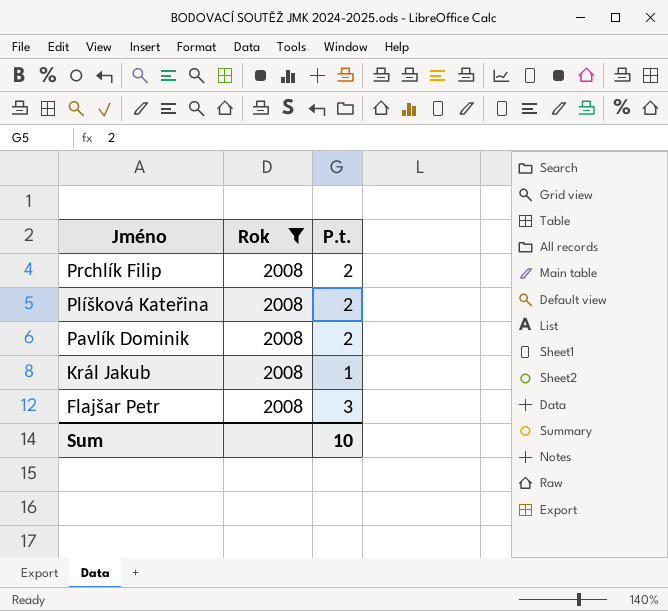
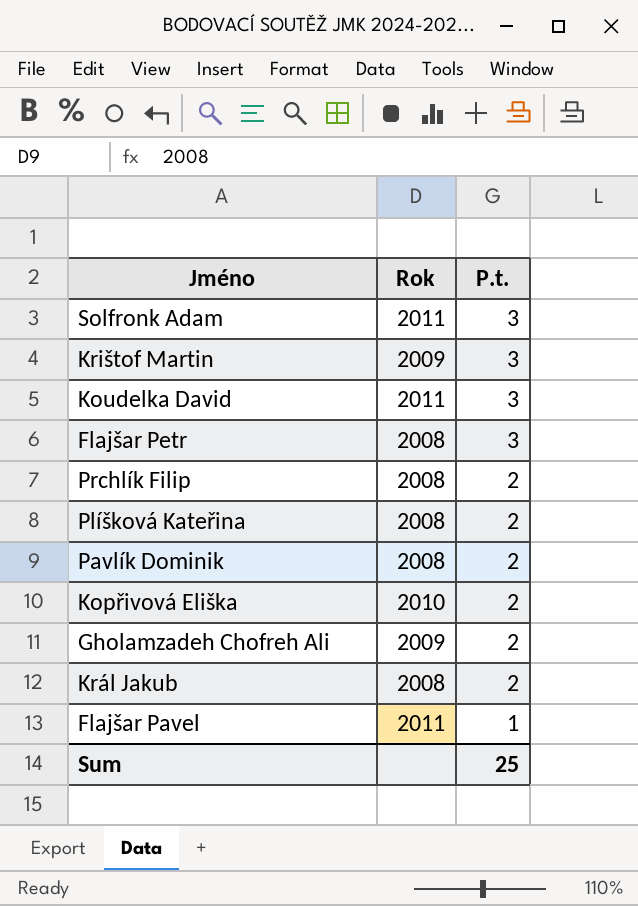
filter: Rok = 2008 -> none
row order: Jméno descending -> P.t. descending
Král Jakub | P.t.: 1 -> 2
Sum | P.t.: 10 -> 25

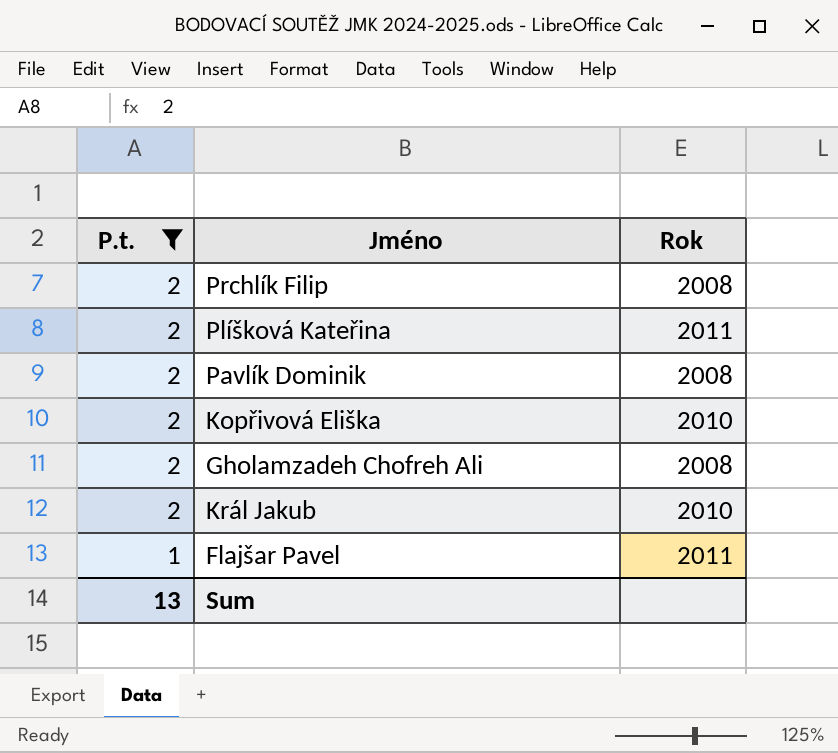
filter: none -> P.t. != 3
column P.t. | position: 3 -> 1
Plíšková Kateřina | Rok: 2008 -> 2011
Gholamzadeh Chofreh Ali | Rok: 2009 -> 2008
Král Jakub | Rok: 2008 -> 2010
Sum | P.t.: 25 -> 13

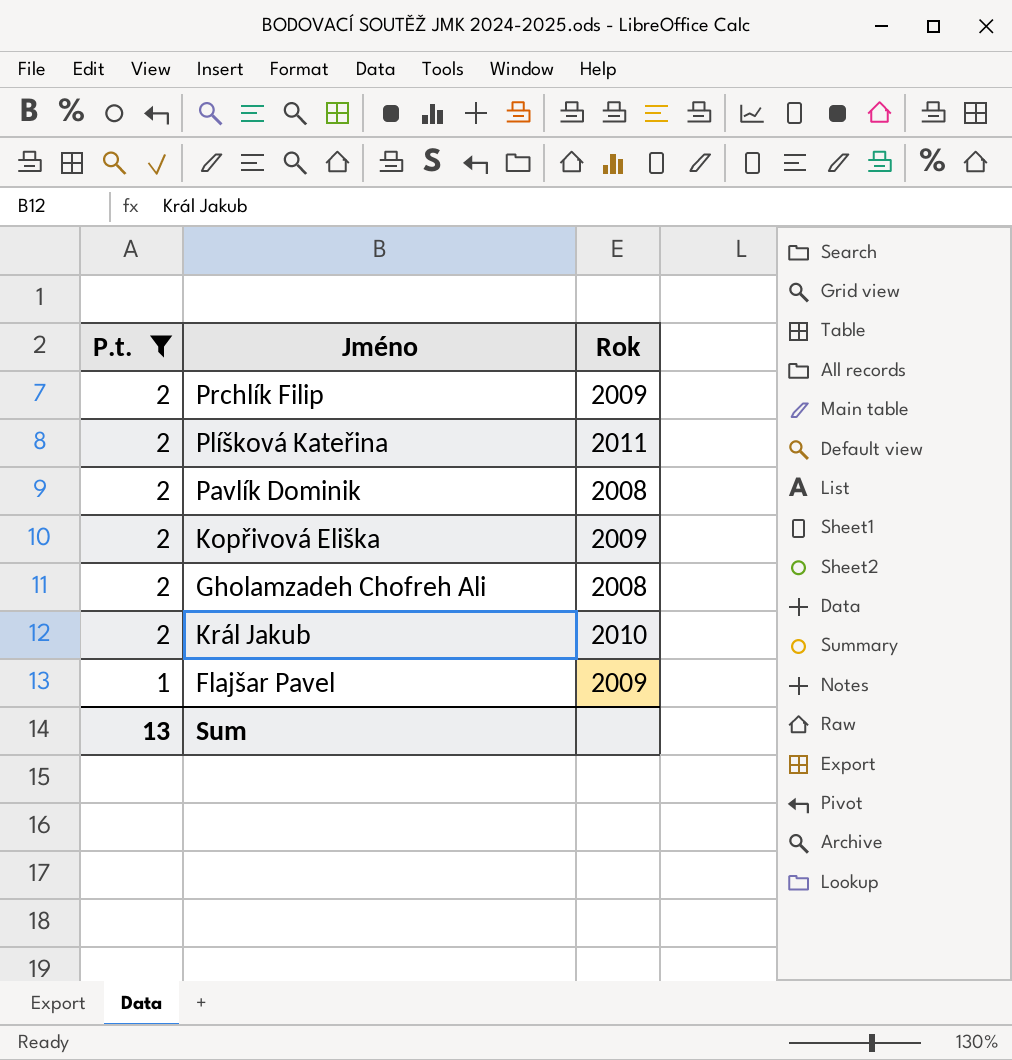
Prchlík Filip | Rok: 2008 -> 2009
Kopřivová Eliška | Rok: 2010 -> 2009
Flajšar Pavel | Rok: 2011 -> 2009

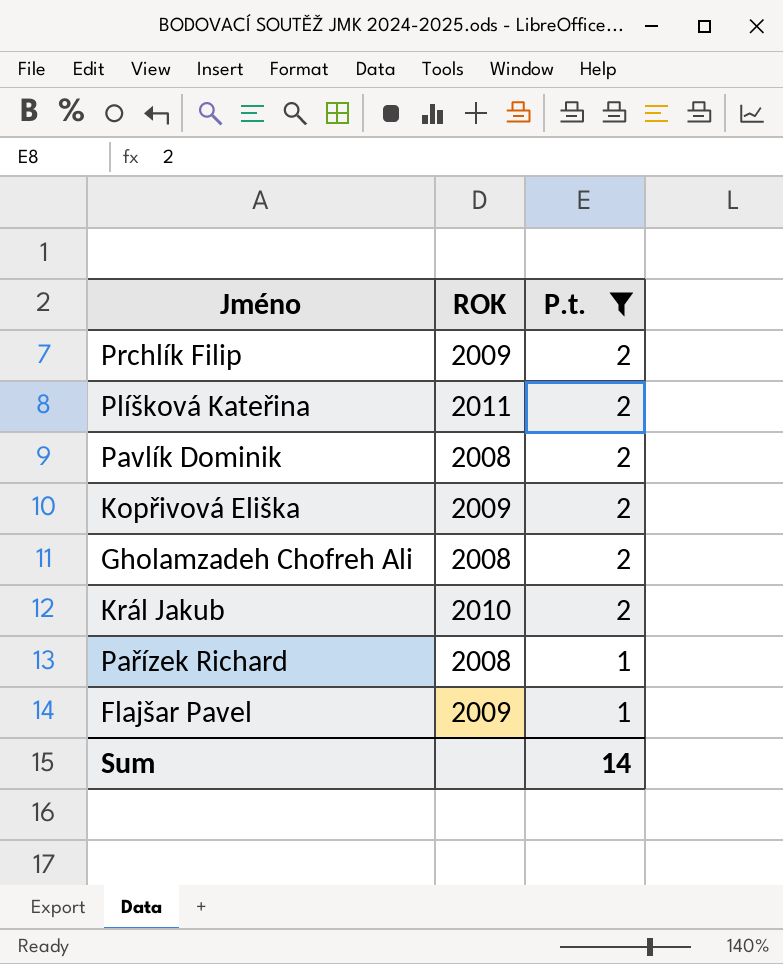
column name: Rok -> ROK
column P.t. | position: 1 -> 3
row Pařízek Richard: none -> 2008 | 1
Sum | P.t.: 13 -> 14

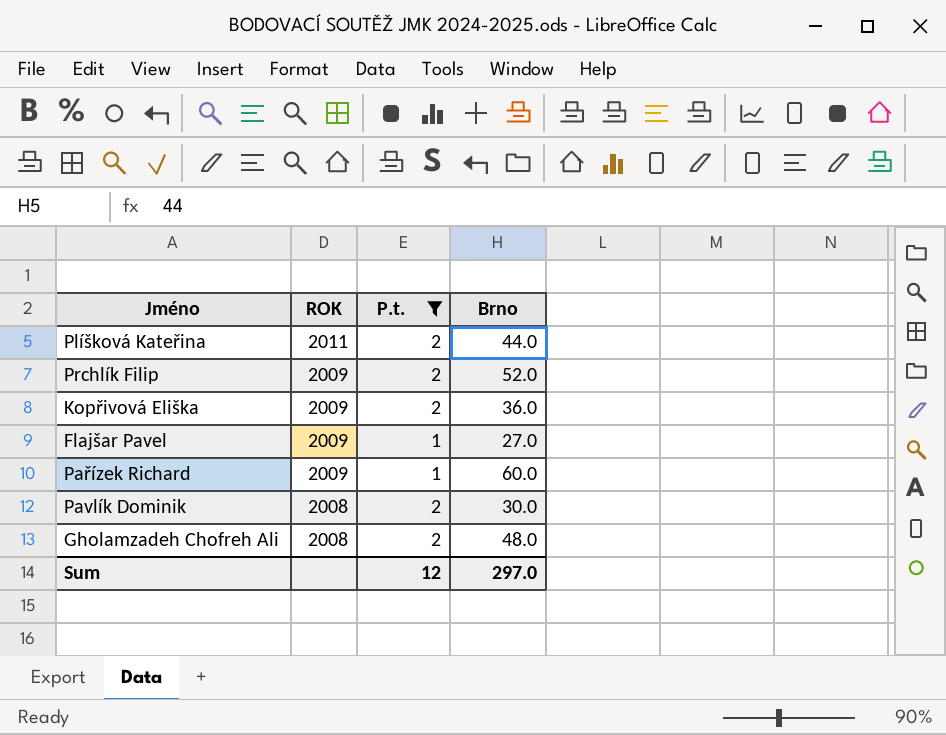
row order: P.t. descending -> ROK descending
column Brno | position: none -> 4
row Král Jakub: 2010 | 2 -> none
Pařízek Richard | ROK: 2008 -> 2009
Sum | P.t.: 14 -> 12

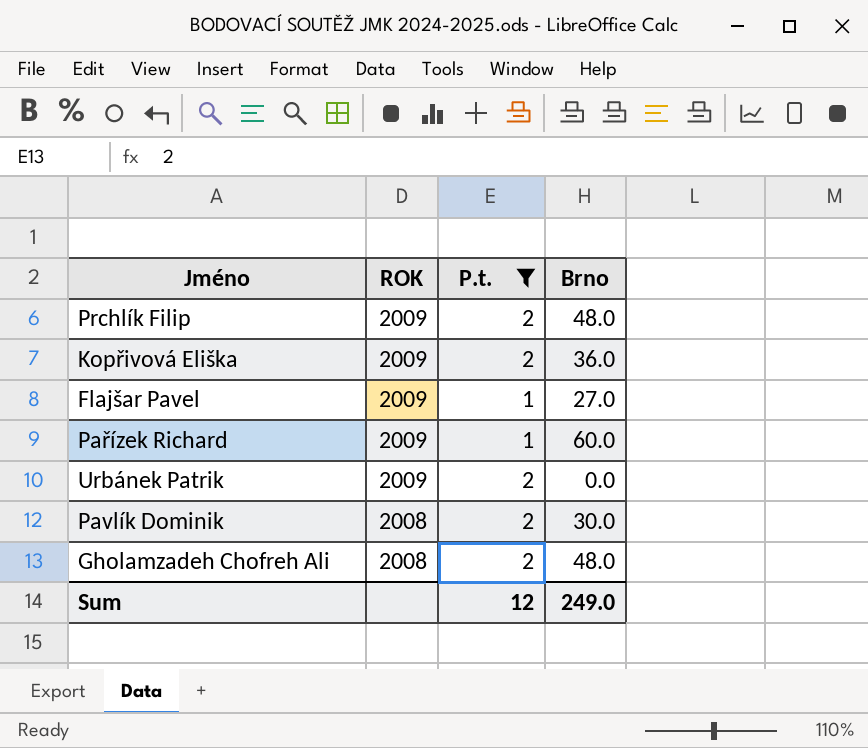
row Plíšková Kateřina: 2011 | 2 | 44.0 -> none
Prchlík Filip | Brno: 52.0 -> 48.0
row Urbánek Patrik: none -> 2009 | 2 | 0.0
Sum | Brno: 297.0 -> 249.0

